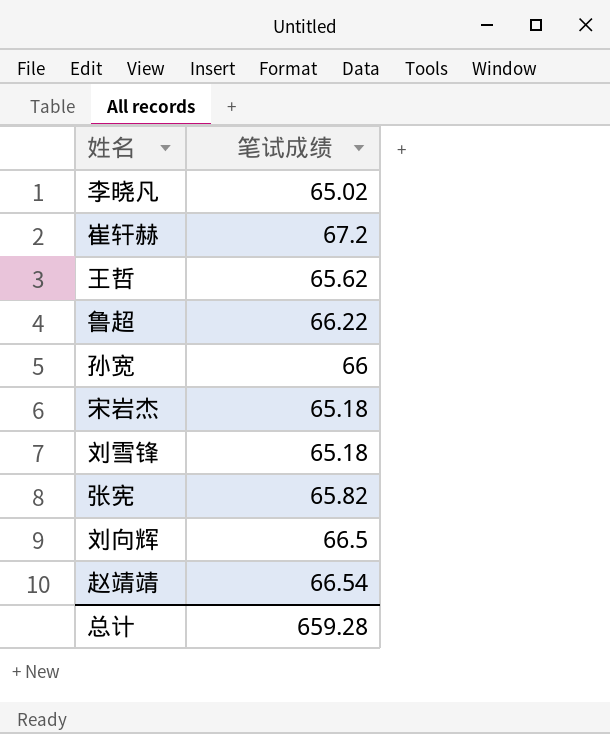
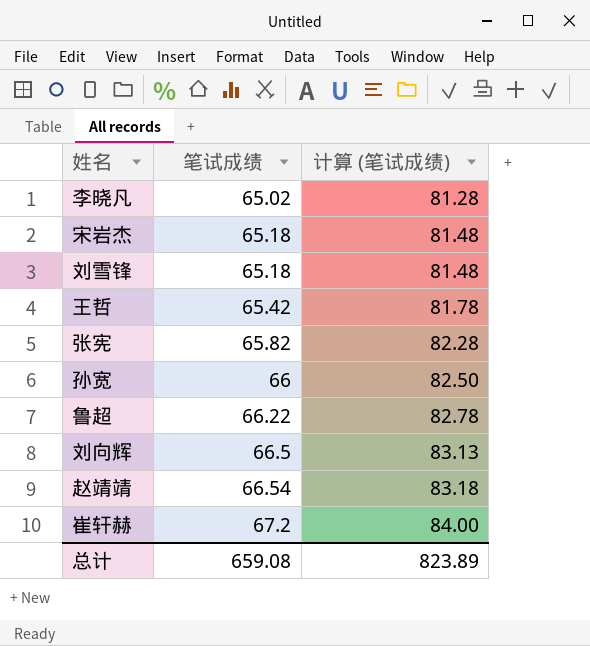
row order: none -> 笔试成绩 ascending
column 计算 (笔试成绩) | formula: none -> [笔试成绩] * 1.25
王哲 | 笔试成绩: 65.62 -> 65.42
总计 | 笔试成绩: 659.28 -> 659.08

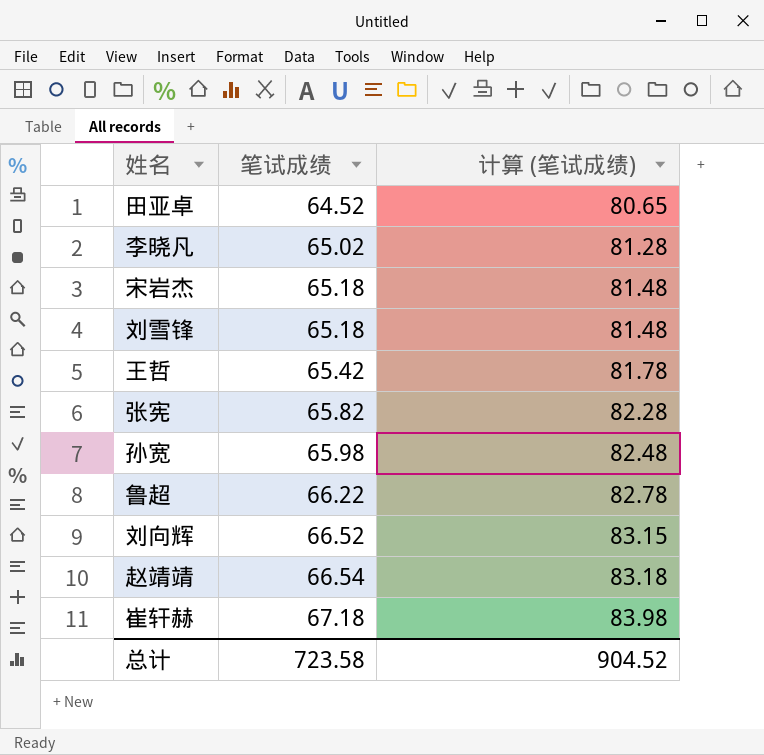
row 田亚卓: none -> 64.52 | 80.65
孙宽 | 笔试成绩: 66 -> 65.98
孙宽 | 计算 (笔试成绩): 82.50 -> 82.48
刘向辉 | 笔试成绩: 66.5 -> 66.52
刘向辉 | 计算 (笔试成绩): 83.13 -> 83.15
崔轩赫 | 笔试成绩: 67.2 -> 67.18
崔轩赫 | 计算 (笔试成绩): 84.00 -> 83.98
总计 | 笔试成绩: 659.08 -> 723.58
总计 | 计算 (笔试成绩): 823.89 -> 904.52

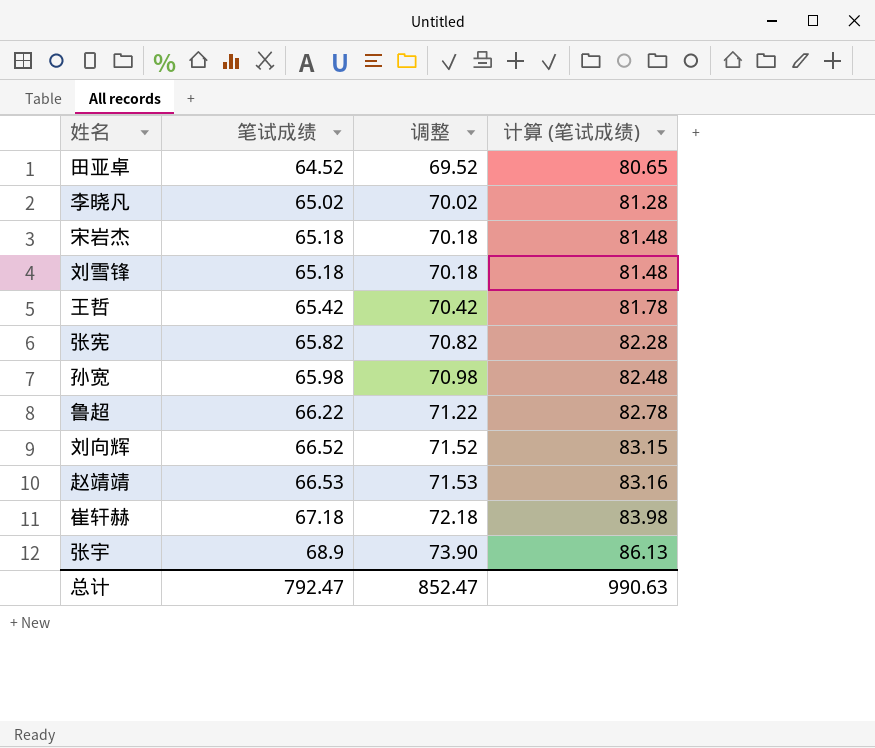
column 调整 | formula: none -> [笔试成绩] + 5
赵靖靖 | 笔试成绩: 66.54 -> 66.53
赵靖靖 | 计算 (笔试成绩): 83.18 -> 83.16
row 张宇: none -> 68.9 | 73.90 | 86.13
总计 | 笔试成绩: 723.58 -> 792.47
总计 | 计算 (笔试成绩): 904.52 -> 990.63

